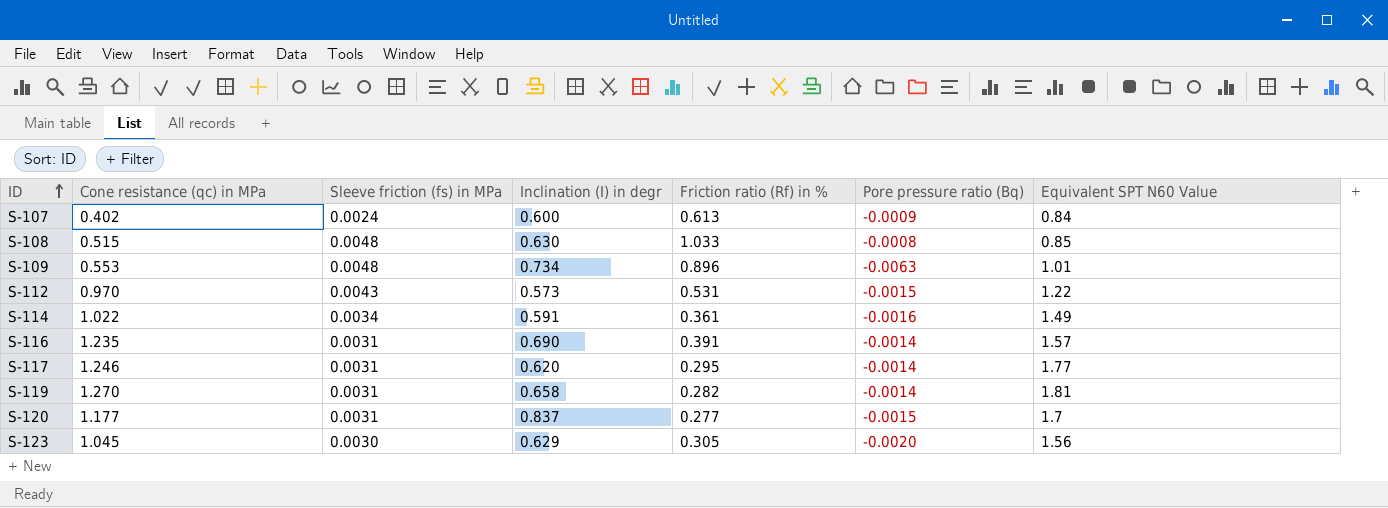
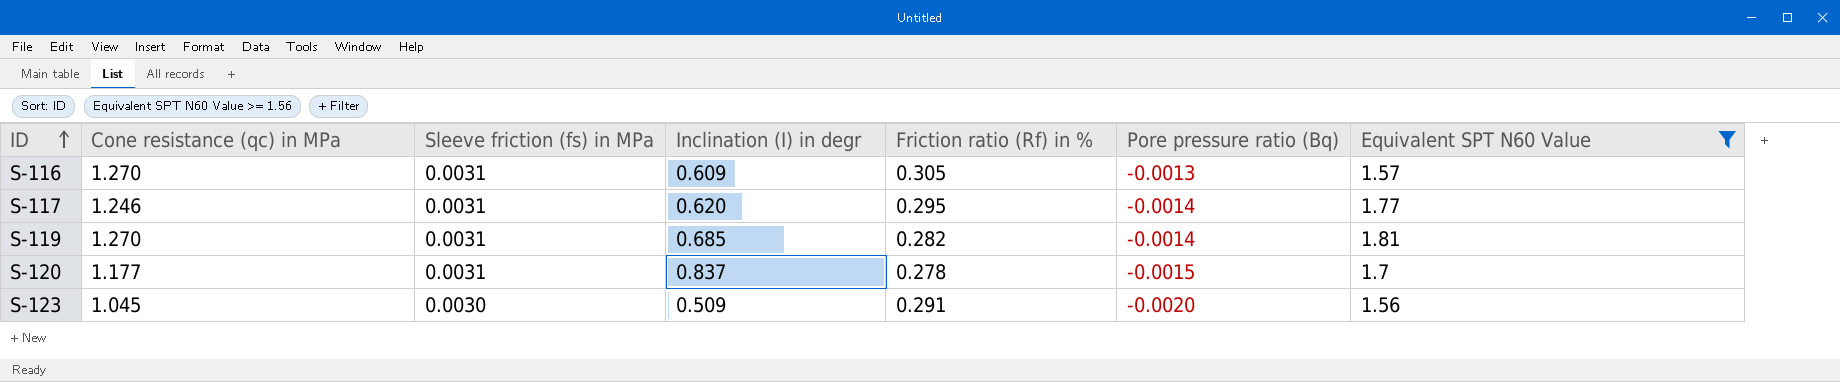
filter: none -> Equivalent SPT N60 Value >= 1.56
S-116 | Cone resistance (qc) in MPa: 1.235 -> 1.270
S-116 | Inclination (I) in degr: 0.690 -> 0.609
S-116 | Friction ratio (Rf) in %: 0.391 -> 0.305
S-116 | Pore pressure ratio (Bq): -0.0014 -> -0.0013
S-119 | Inclination (I) in degr: 0.658 -> 0.685
S-120 | Friction ratio (Rf) in %: 0.277 -> 0.278
S-123 | Inclination (I) in degr: 0.629 -> 0.509
S-123 | Friction ratio (Rf) in %: 0.305 -> 0.291

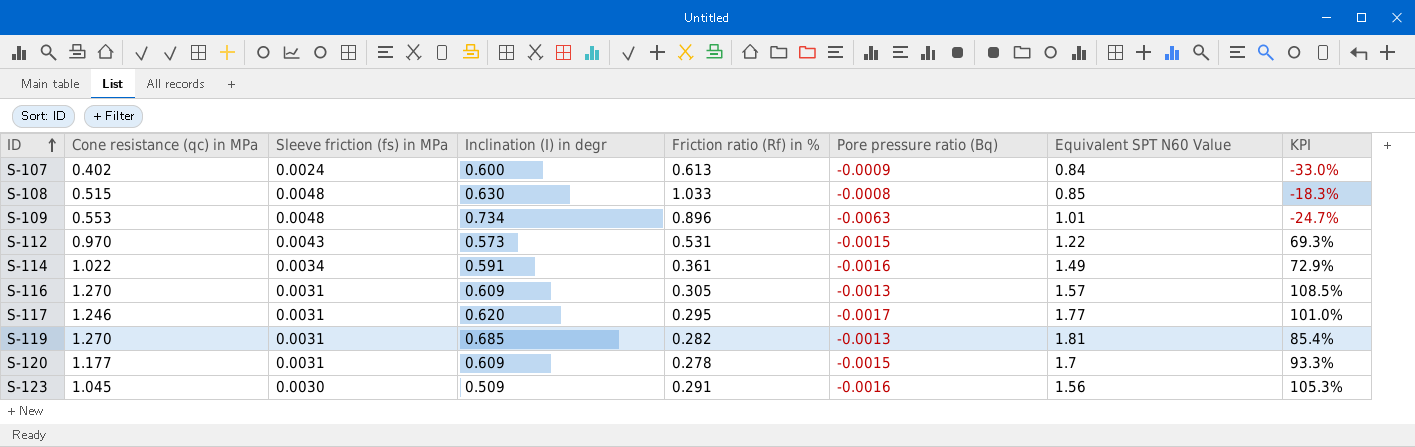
filter: Equivalent SPT N60 Value >= 1.56 -> none
column KPI | formula: none -> ([Cone resistance (qc) in MPa] - [Inclination (I) in degr]) / [Inclination (I) in degr]
S-117 | Pore pressure ratio (Bq): -0.0014 -> -0.0017
S-119 | Pore pressure ratio (Bq): -0.0014 -> -0.0013
S-120 | Inclination (I) in degr: 0.837 -> 0.609
S-123 | Pore pressure ratio (Bq): -0.0020 -> -0.0016

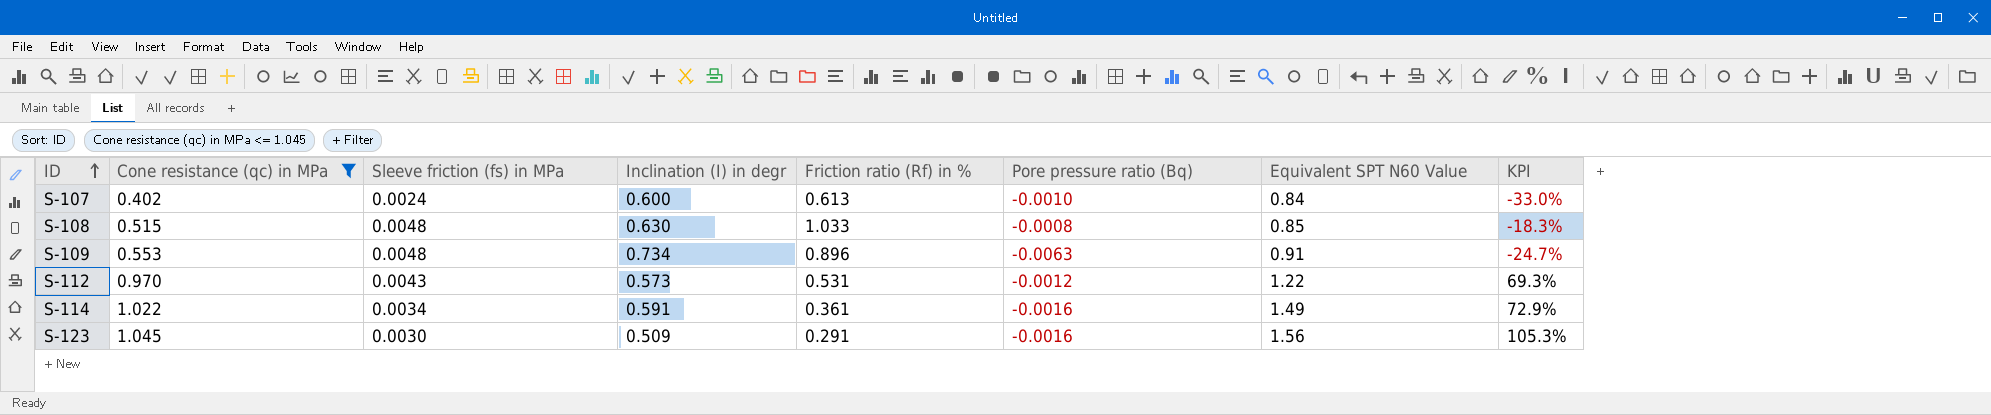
filter: none -> Cone resistance (qc) in MPa <= 1.045
S-107 | Pore pressure ratio (Bq): -0.0009 -> -0.0010
S-109 | Equivalent SPT N60 Value: 1.01 -> 0.91
S-112 | Pore pressure ratio (Bq): -0.0015 -> -0.0012

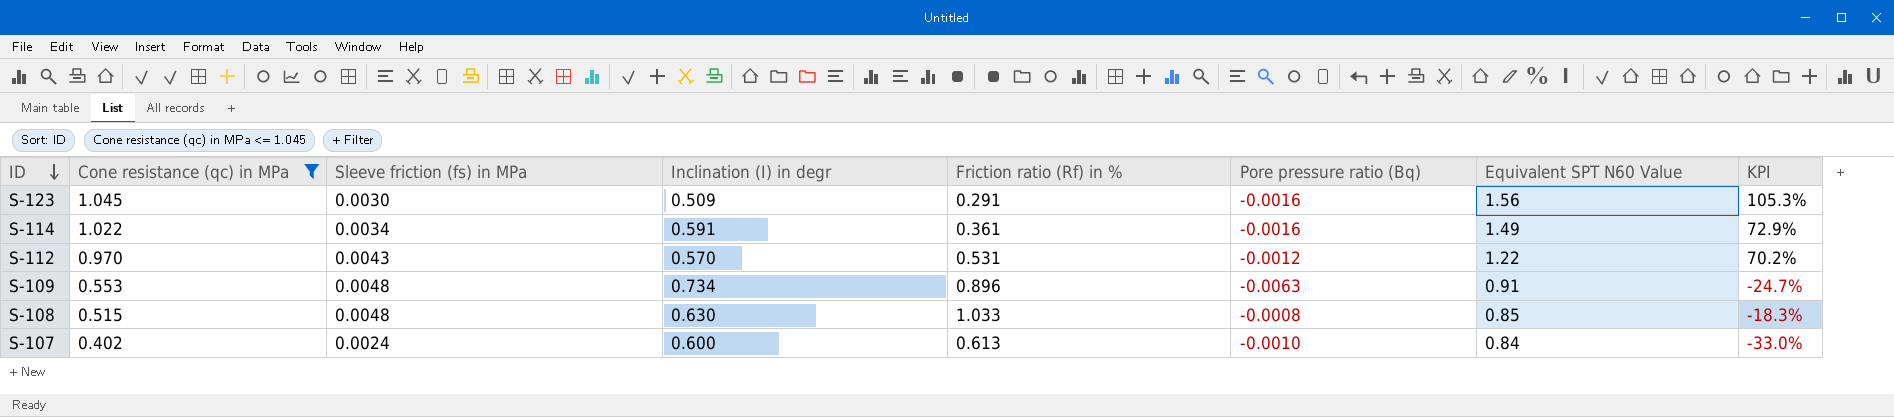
row order: ID ascending -> ID descending
S-112 | Inclination (I) in degr: 0.573 -> 0.570
S-112 | KPI: 69.3% -> 70.2%

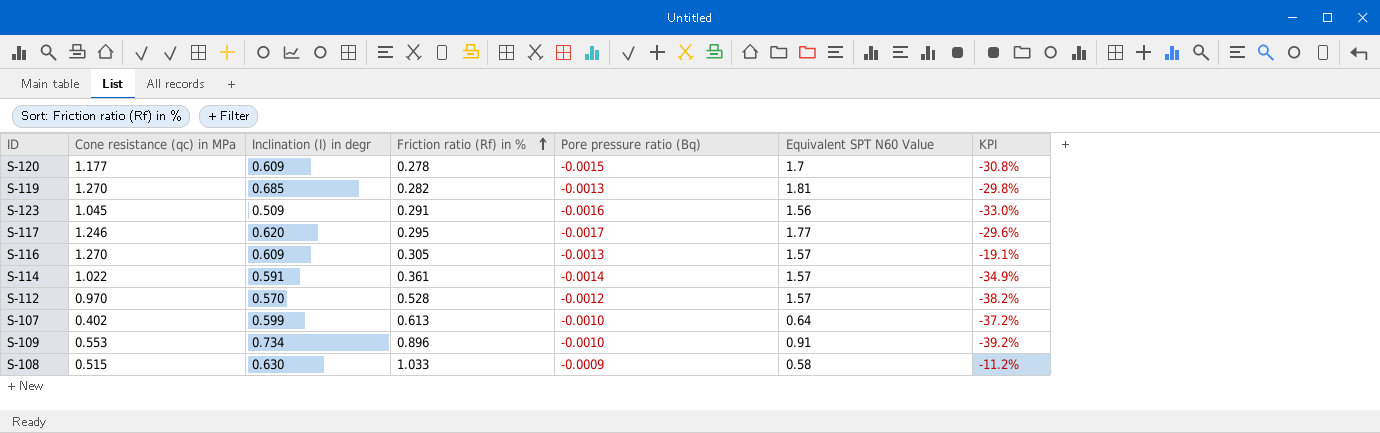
filter: Cone resistance (qc) in MPa <= 1.045 -> none
row order: ID descending -> Friction ratio (Rf) in % ascending
column Sleeve friction (fs) in MPa | position: 3 -> none
column KPI | formula: ([Cone resistance (qc) in MPa] - [Inclination (I) in degr]) / [Inclination (I) in degr] -> ([Cone resistance (qc) in MPa] - [Equivalent SPT N60 Value]) / [Equivalent SPT N60 Value]
S-114 | Pore pressure ratio (Bq): -0.0016 -> -0.0014
S-114 | Equivalent SPT N60 Value: 1.49 -> 1.57
S-112 | Friction ratio (Rf) in %: 0.531 -> 0.528
S-112 | Equivalent SPT N60 Value: 1.22 -> 1.57
S-107 | Inclination (I) in degr: 0.600 -> 0.599
S-107 | Equivalent SPT N60 Value: 0.84 -> 0.64
S-109 | Pore pressure ratio (Bq): -0.0063 -> -0.0010
S-108 | Pore pressure ratio (Bq): -0.0008 -> -0.0009
S-108 | Equivalent SPT N60 Value: 0.85 -> 0.58

